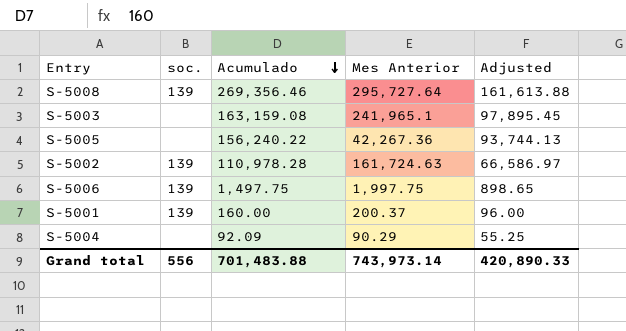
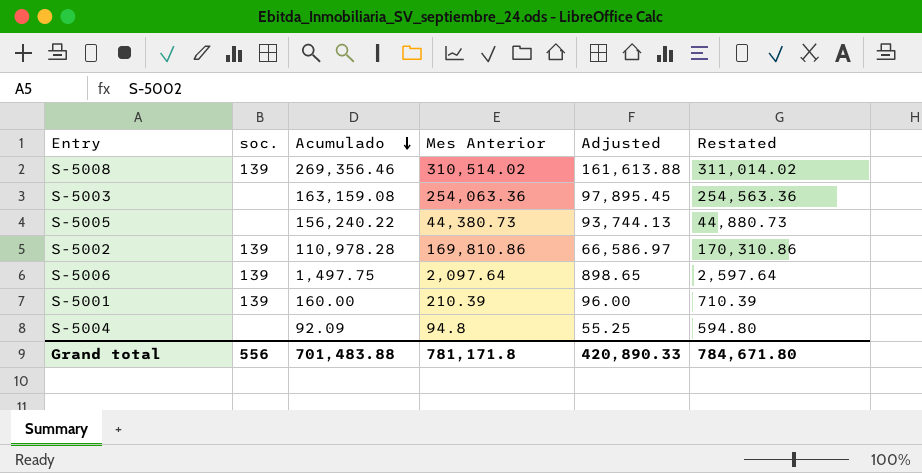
column Restated | formula: none -> [Mes Anterior] + 500
S-5008 | Mes Anterior: 295,727.64 -> 310,514.02
S-5003 | Mes Anterior: 241,965.1 -> 254,063.36
S-5005 | Mes Anterior: 42,267.36 -> 44,380.73
S-5002 | Mes Anterior: 161,724.63 -> 169,810.86
S-5006 | Mes Anterior: 1,997.75 -> 2,097.64
S-5001 | Mes Anterior: 200.37 -> 210.39
S-5004 | Mes Anterior: 90.29 -> 94.8
Grand total | Mes Anterior: 743,973.14 -> 781,171.8

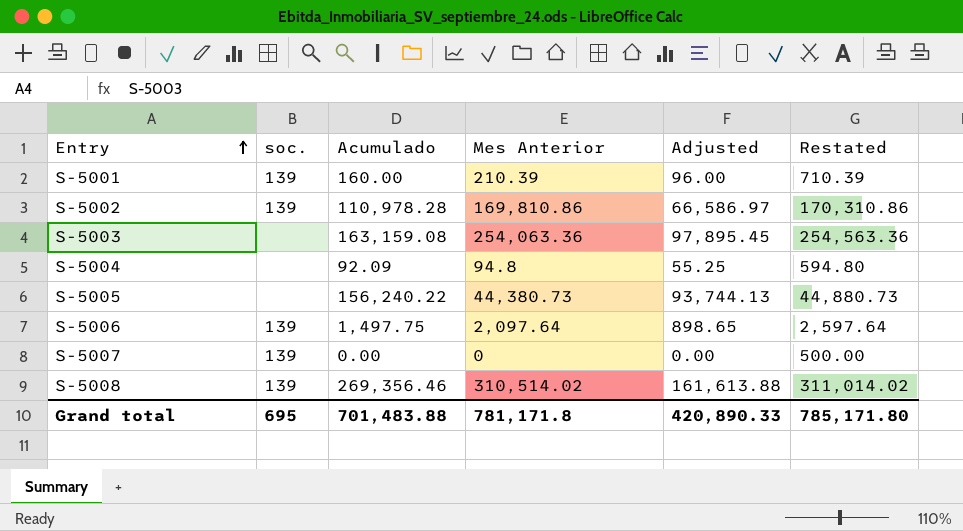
row order: Acumulado descending -> Entry ascending
row S-5007: none -> 139 | 0.00 | 0 | 0.00 | 500.00
Grand total | soc.: 556 -> 695
Grand total | Restated: 784,671.80 -> 785,171.80

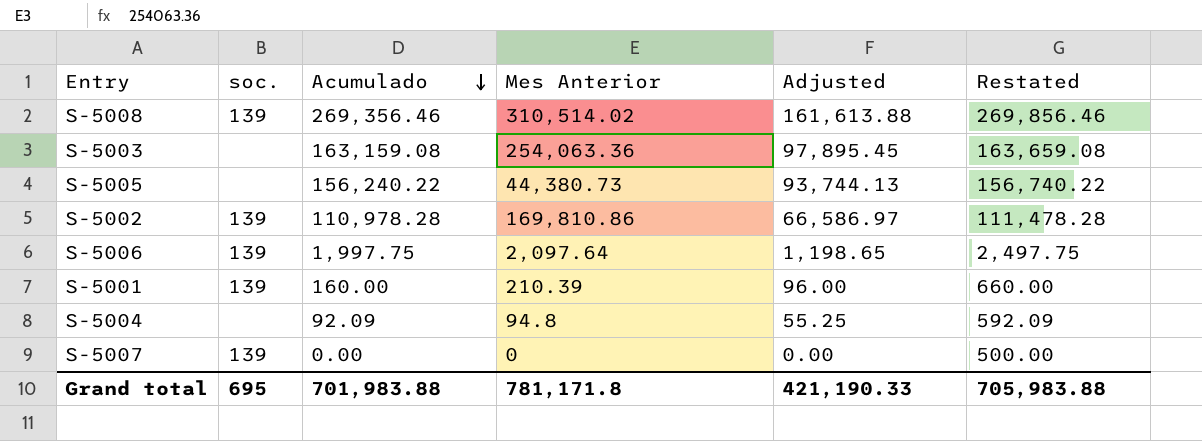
row order: Entry ascending -> Acumulado descending
column Restated | formula: [Mes Anterior] + 500 -> [Acumulado] + 500
S-5006 | Acumulado: 1,497.75 -> 1,997.75
S-5006 | Adjusted: 898.65 -> 1,198.65
Grand total | Acumulado: 701,483.88 -> 701,983.88
Grand total | Adjusted: 420,890.33 -> 421,190.33
Grand total | Restated: 785,171.80 -> 705,983.88

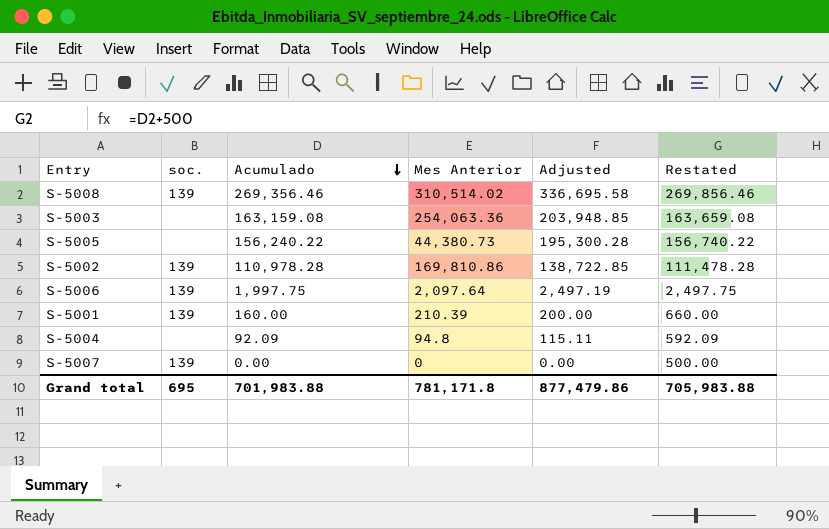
column Adjusted | formula: [Acumulado] * 0.6 -> [Acumulado] * 1.25
Grand total | Adjusted: 421,190.33 -> 877,479.86

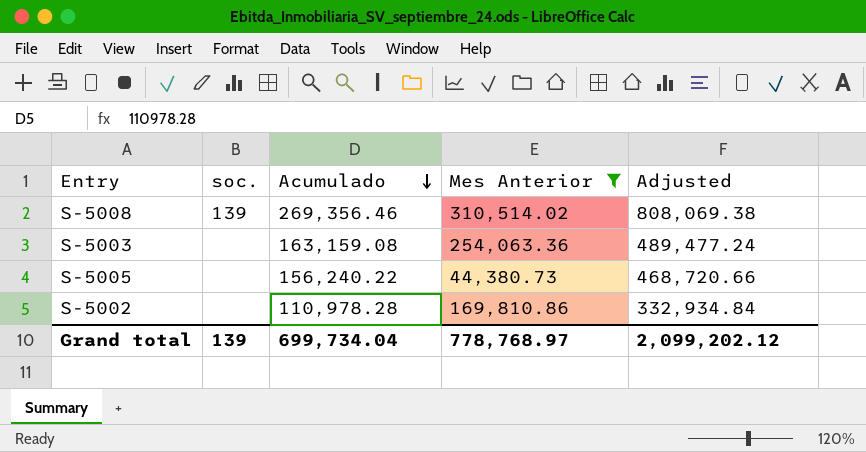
filter: none -> Mes Anterior >= 44,380.73
column Restated | formula: [Acumulado] + 500 -> none
column Adjusted | formula: [Acumulado] * 1.25 -> [Acumulado] * 3
S-5002 | soc.: 139 -> none
Grand total | soc.: 695 -> 139
Grand total | Acumulado: 701,983.88 -> 699,734.04
Grand total | Mes Anterior: 781,171.8 -> 778,768.97
Grand total | Adjusted: 877,479.86 -> 2,099,202.12

